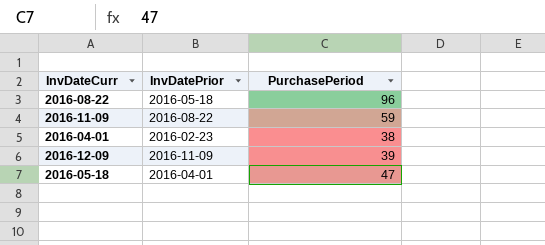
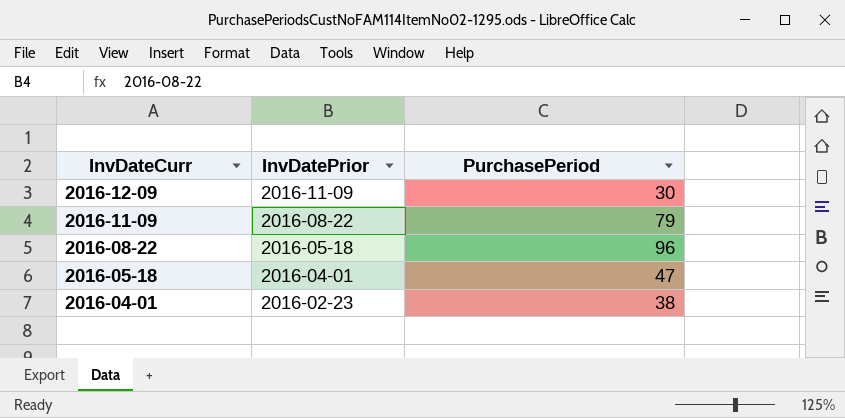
row order: none -> InvDateCurr descending
2016-12-09 | PurchasePeriod: 39 -> 30
2016-11-09 | PurchasePeriod: 59 -> 79

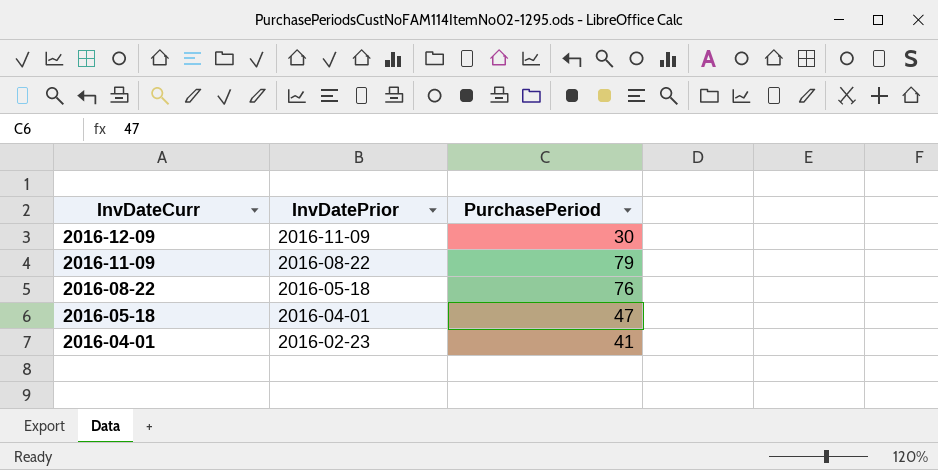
2016-08-22 | PurchasePeriod: 96 -> 76
2016-04-01 | PurchasePeriod: 38 -> 41

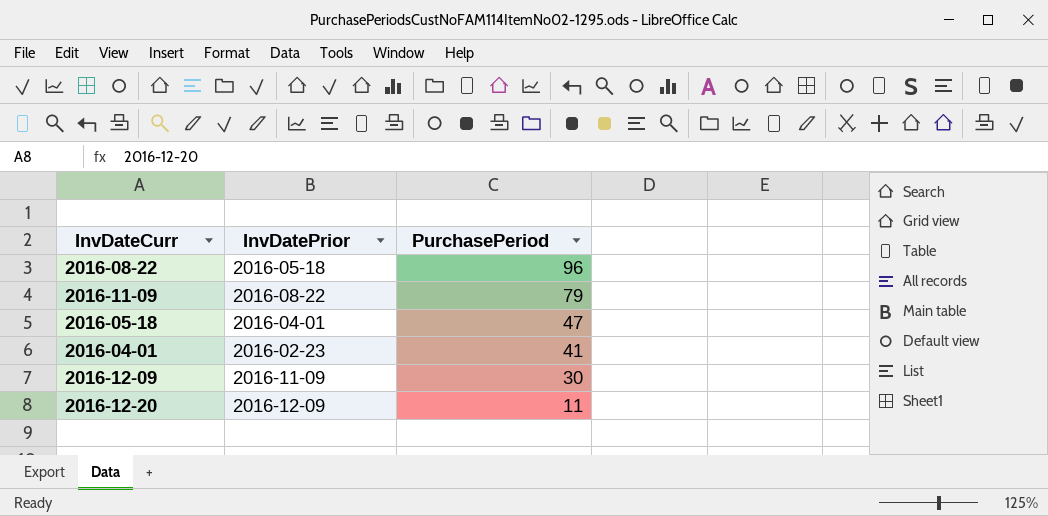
row order: InvDateCurr descending -> PurchasePeriod descending
2016-08-22 | PurchasePeriod: 76 -> 96
row 2016-12-20: none -> 2016-12-09 | 11

